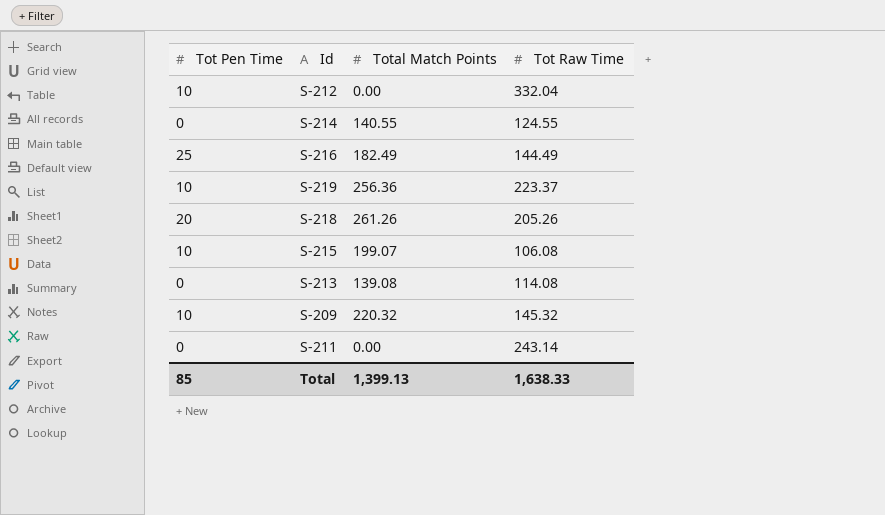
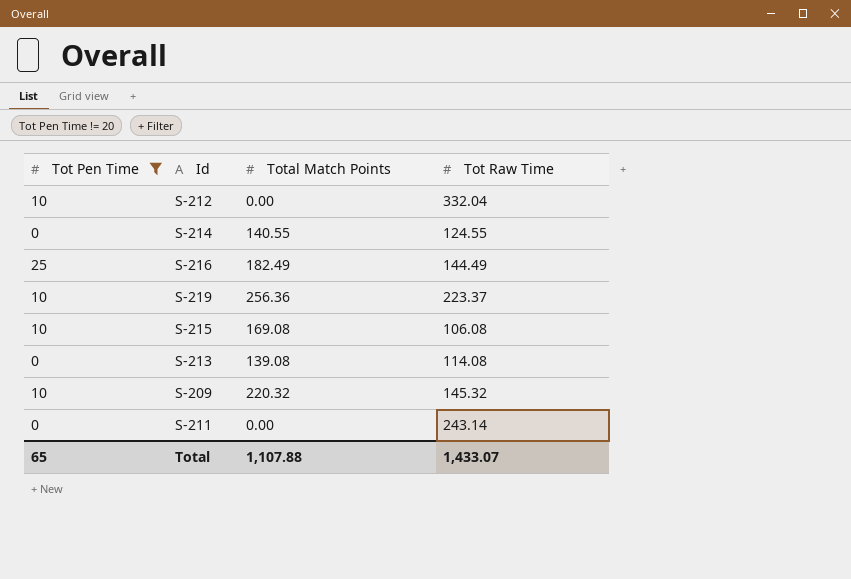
filter: none -> Tot Pen Time != 20
S-215 | Total Match Points: 199.07 -> 169.08
Total | Tot Pen Time: 85 -> 65
Total | Total Match Points: 1,399.13 -> 1,107.88
Total | Tot Raw Time: 1,638.33 -> 1,433.07

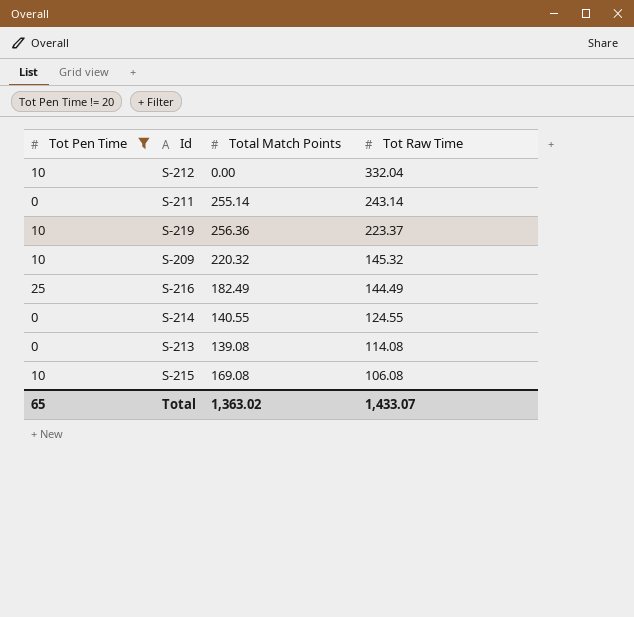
row order: none -> Tot Raw Time descending
S-211 | Total Match Points: 0.00 -> 255.14
Total | Total Match Points: 1,107.88 -> 1,363.02

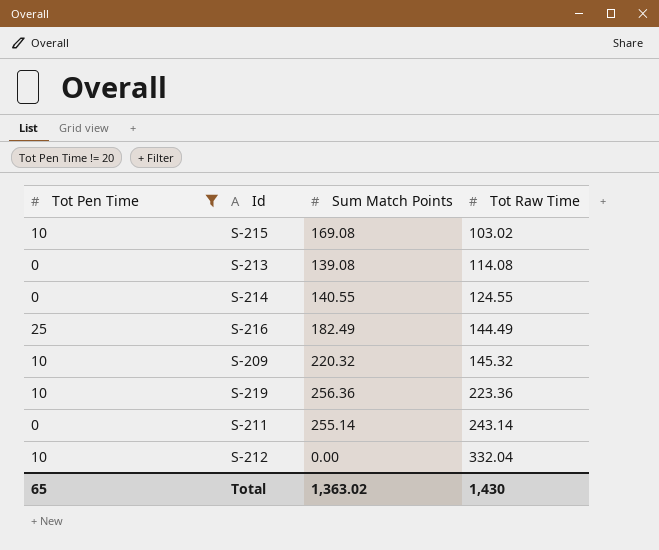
row order: Tot Raw Time descending -> Tot Raw Time ascending
column name: Total Match Points -> Sum Match Points
S-215 | Tot Raw Time: 106.08 -> 103.02
S-219 | Tot Raw Time: 223.37 -> 223.36
Total | Tot Raw Time: 1,433.07 -> 1,430

